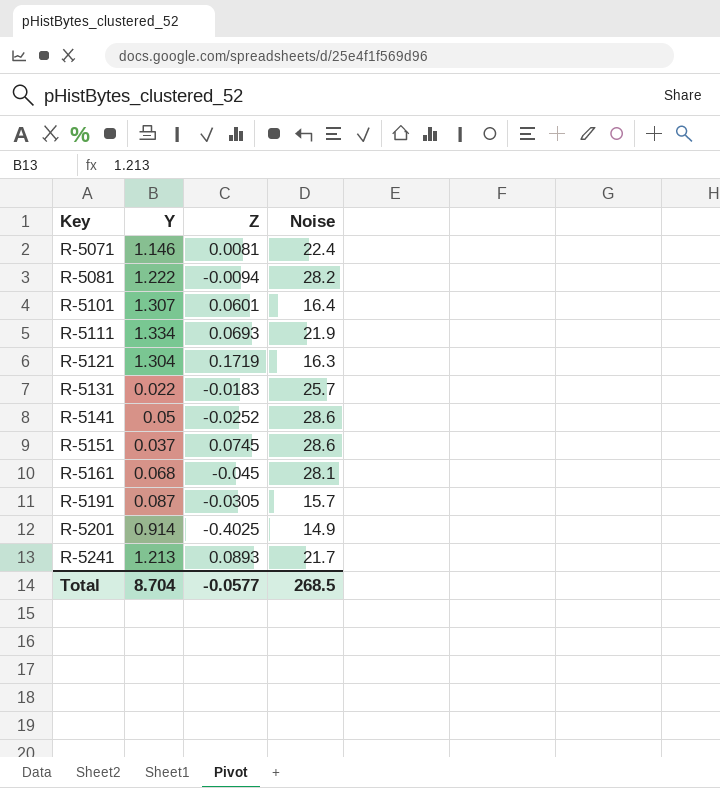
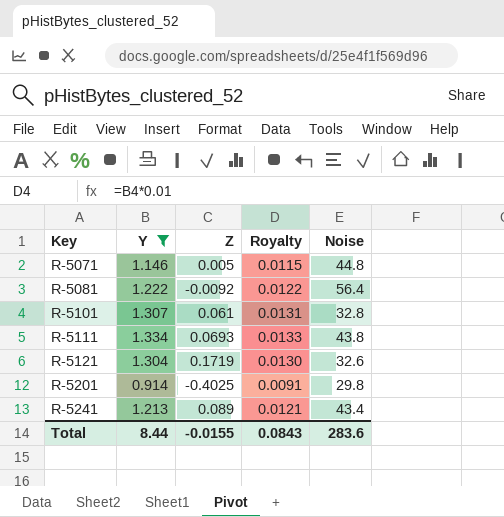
filter: none -> Y >= 0.914
column Royalty | formula: none -> [Y] * 0.01
R-5071 | Z: 0.0081 -> 0.005
R-5071 | Noise: 22.4 -> 44.8
R-5081 | Z: -0.0094 -> -0.0092
R-5081 | Noise: 28.2 -> 56.4
R-5101 | Z: 0.0601 -> 0.061
R-5101 | Noise: 16.4 -> 32.8
R-5111 | Noise: 21.9 -> 43.8
R-5121 | Noise: 16.3 -> 32.6
R-5201 | Noise: 14.9 -> 29.8
R-5241 | Z: 0.0893 -> 0.089
R-5241 | Noise: 21.7 -> 43.4
Total | Y: 8.704 -> 8.44
Total | Z: -0.0577 -> -0.0155
Total | Noise: 268.5 -> 283.6

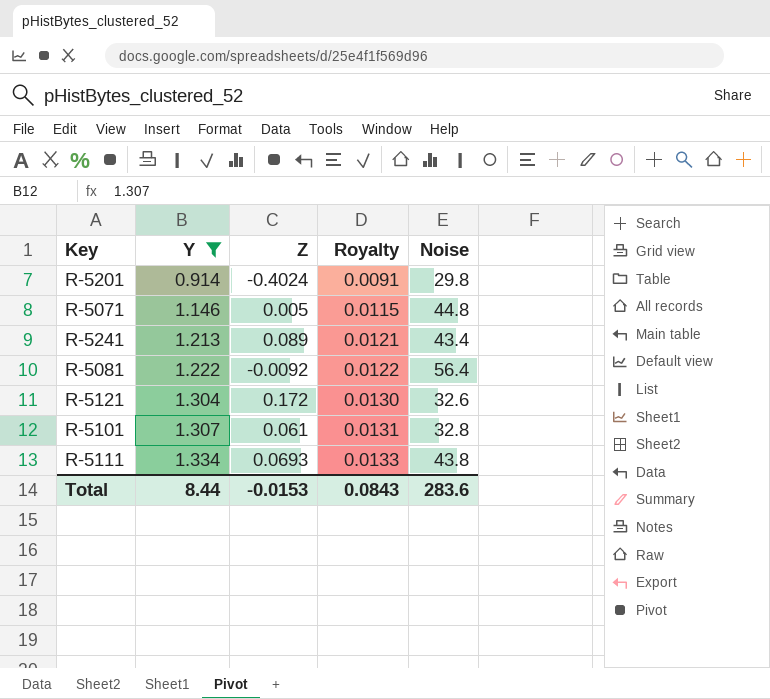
row order: Key ascending -> Y ascending
R-5201 | Z: -0.4025 -> -0.4024
R-5121 | Z: 0.1719 -> 0.172
Total | Z: -0.0155 -> -0.0153

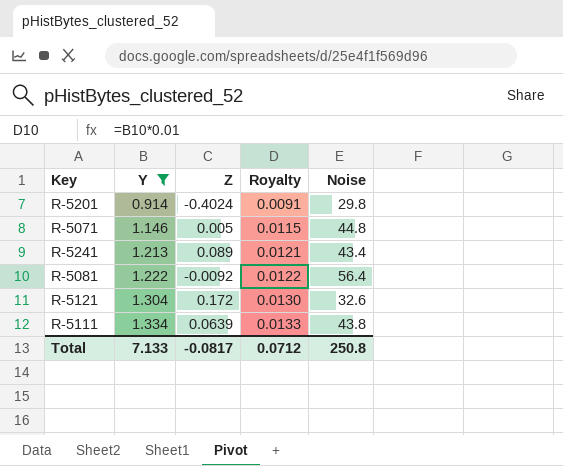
row R-5101: 1.307 | 0.061 | 0.0131 | 32.8 -> none
R-5111 | Z: 0.0693 -> 0.0639
Total | Y: 8.44 -> 7.133
Total | Z: -0.0153 -> -0.0817
Total | Royalty: 0.0843 -> 0.0712
Total | Noise: 283.6 -> 250.8

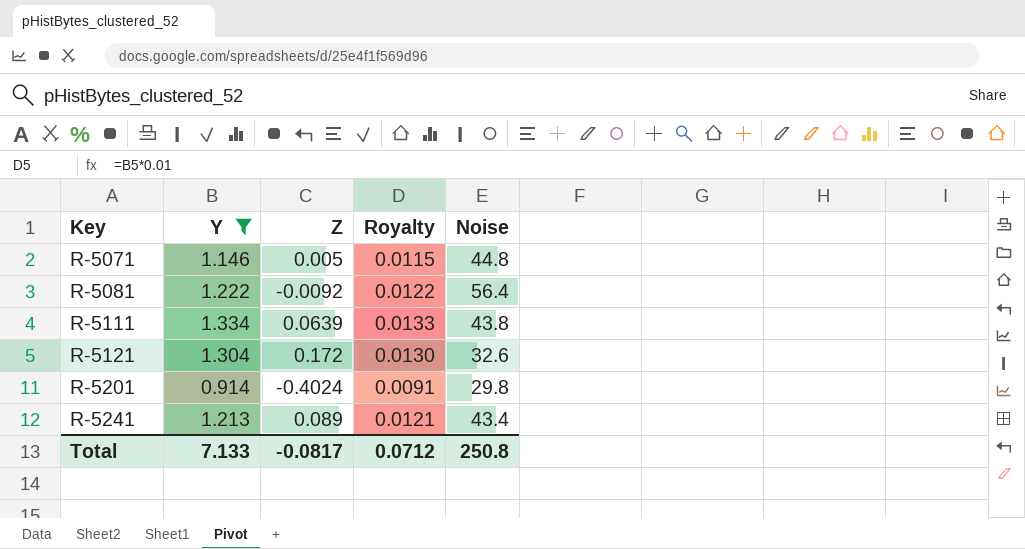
row order: Y ascending -> Key ascending

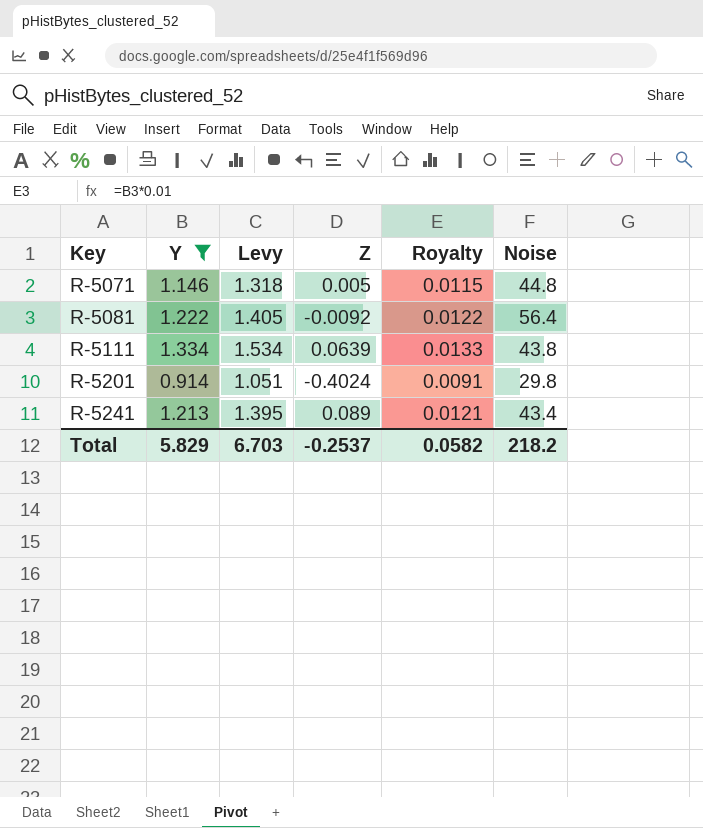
column Levy | formula: none -> [Y] * 1.15
row R-5121: 1.304 | 0.172 | 0.0130 | 32.6 -> none
Total | Y: 7.133 -> 5.829
Total | Z: -0.0817 -> -0.2537
Total | Royalty: 0.0712 -> 0.0582
Total | Noise: 250.8 -> 218.2

